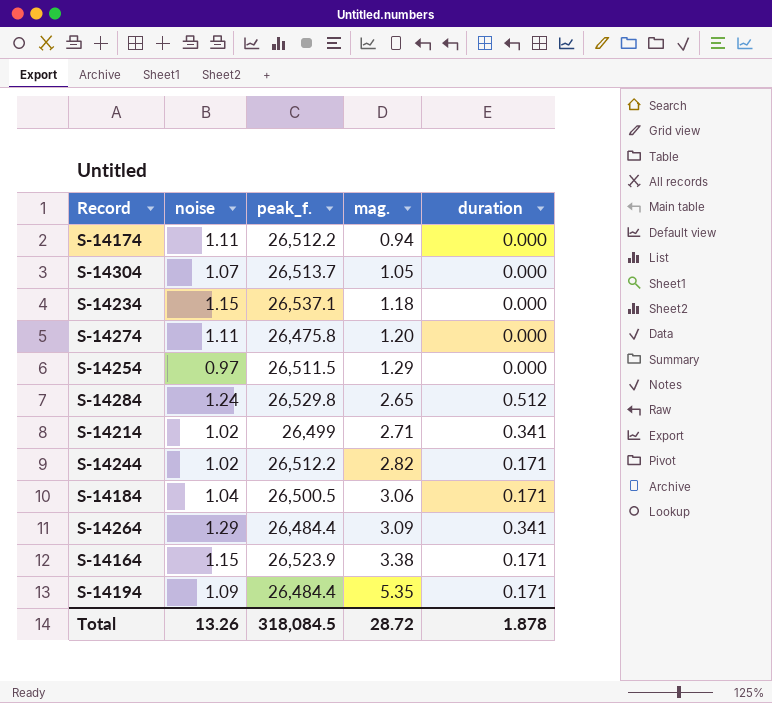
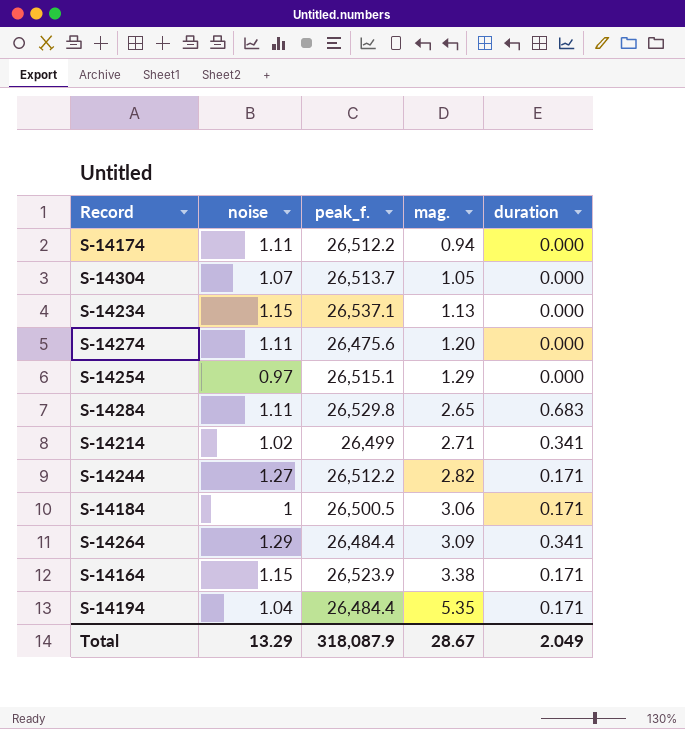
S-14234 | mag.: 1.18 -> 1.13
S-14274 | peak_f.: 26,475.8 -> 26,475.6
S-14254 | peak_f.: 26,511.5 -> 26,515.1
S-14284 | noise: 1.24 -> 1.11
S-14284 | duration: 0.512 -> 0.683
S-14244 | noise: 1.02 -> 1.27
S-14184 | noise: 1.04 -> 1
S-14194 | noise: 1.09 -> 1.04
Total | noise: 13.26 -> 13.29
Total | peak_f.: 318,084.5 -> 318,087.9
Total | mag.: 28.72 -> 28.67
Total | duration: 1.878 -> 2.049

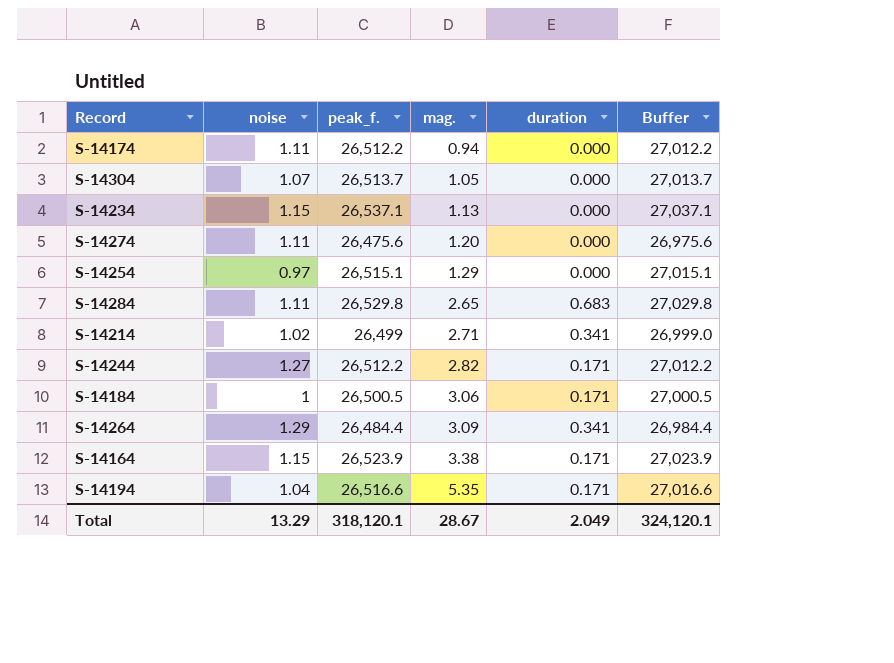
column Buffer | formula: none -> [peak_f.] + 500
S-14194 | peak_f.: 26,484.4 -> 26,516.6
Total | peak_f.: 318,087.9 -> 318,120.1

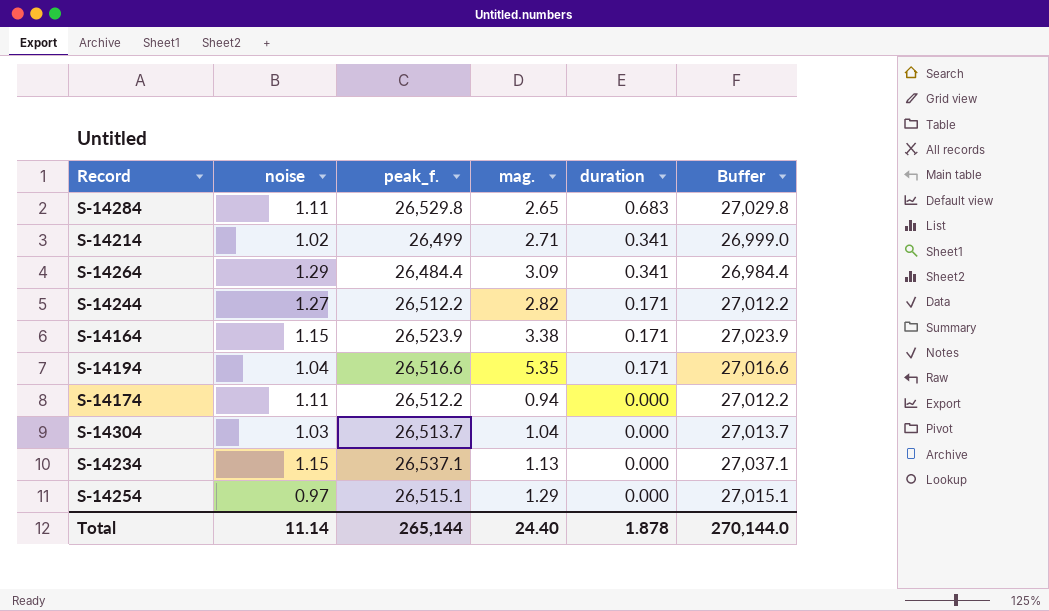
row order: mag. ascending -> duration descending
row S-14274: 1.11 | 26,475.6 | 1.20 | 0.000 | 26,975.6 -> none
row S-14184: 1 | 26,500.5 | 3.06 | 0.171 | 27,000.5 -> none
S-14304 | noise: 1.07 -> 1.03
S-14304 | mag.: 1.05 -> 1.04
Total | noise: 13.29 -> 11.14
Total | peak_f.: 318,120.1 -> 265,144
Total | mag.: 28.67 -> 24.40
Total | duration: 2.049 -> 1.878
Total | Buffer: 324,120.1 -> 270,144.0

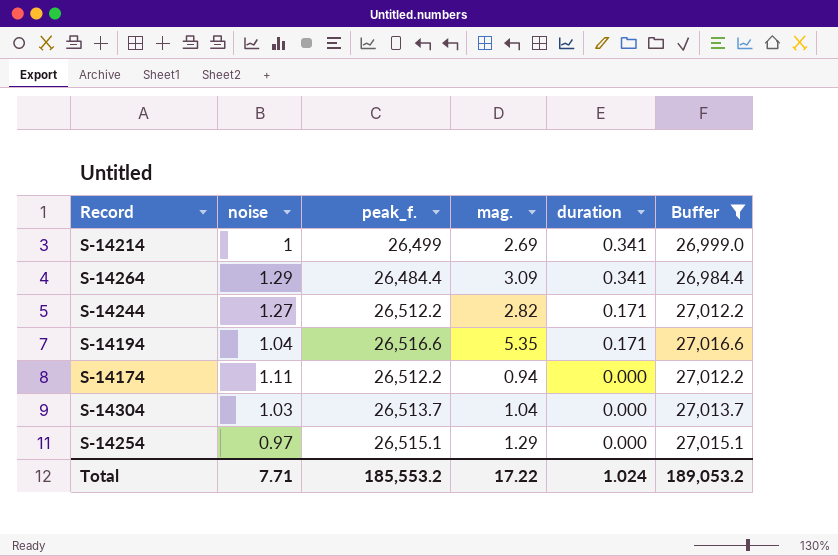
filter: none -> Buffer <= 27,016.6
S-14214 | noise: 1.02 -> 1
S-14214 | mag.: 2.71 -> 2.69
Total | noise: 11.14 -> 7.71
Total | peak_f.: 265,144 -> 185,553.2
Total | mag.: 24.40 -> 17.22
Total | duration: 1.878 -> 1.024
Total | Buffer: 270,144.0 -> 189,053.2

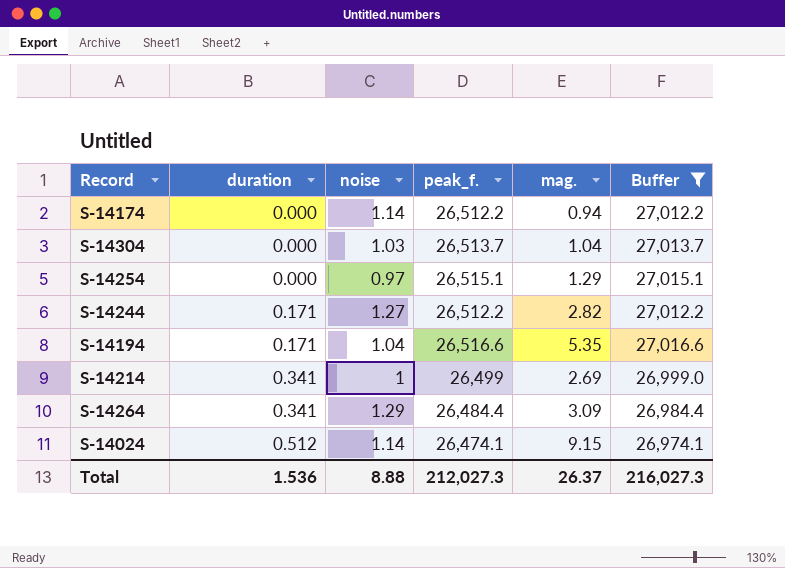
row order: duration descending -> duration ascending
column duration | position: 5 -> 2
S-14174 | noise: 1.11 -> 1.14
row S-14024: none -> 0.512 | 1.14 | 26,474.1 | 9.15 | 26,974.1
Total | duration: 1.024 -> 1.536
Total | noise: 7.71 -> 8.88
Total | peak_f.: 185,553.2 -> 212,027.3
Total | mag.: 17.22 -> 26.37
Total | Buffer: 189,053.2 -> 216,027.3

